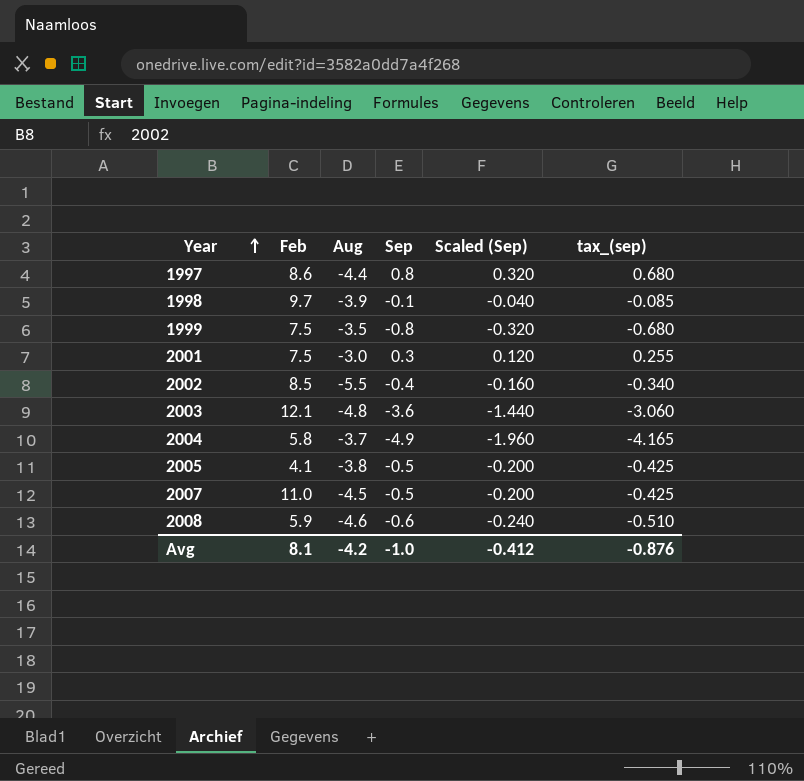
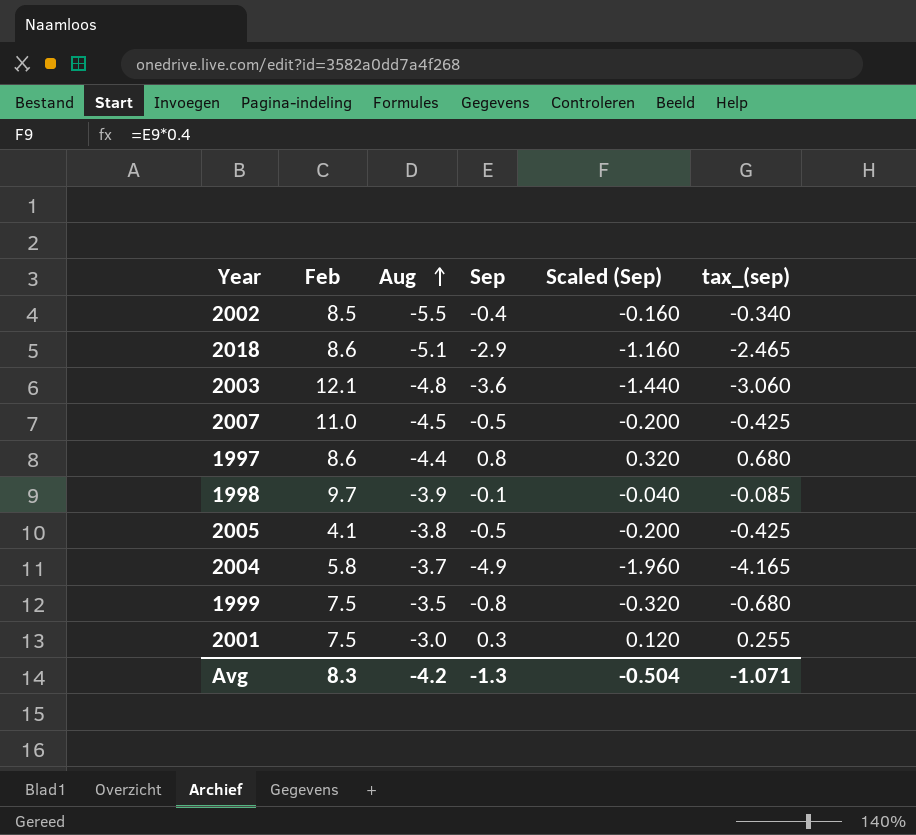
row order: Year ascending -> Aug ascending
row 2008: 5.9 | -4.6 | -0.6 | -0.240 | -0.510 -> none
row 2018: none -> 8.6 | -5.1 | -2.9 | -1.160 | -2.465
Avg | Feb: 8.1 -> 8.3
Avg | Sep: -1.0 -> -1.3
Avg | Scaled (Sep): -0.412 -> -0.504
Avg | tax_(sep): -0.876 -> -1.071

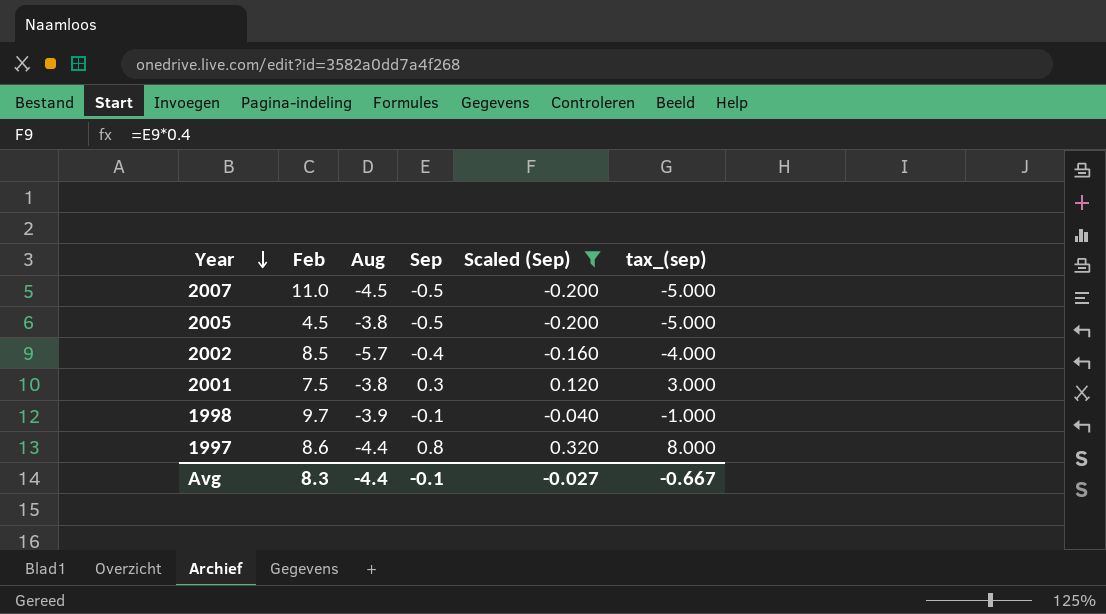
filter: none -> Scaled (Sep) >= -0.200
row order: Aug ascending -> Year descending
column tax_(sep) | formula: [Sep] * 0.85 -> [Sep] * 10
2005 | Feb: 4.1 -> 4.5
2002 | Aug: -5.5 -> -5.7
2001 | Aug: -3.0 -> -3.8
Avg | Aug: -4.2 -> -4.4
Avg | Sep: -1.3 -> -0.1
Avg | Scaled (Sep): -0.504 -> -0.027
Avg | tax_(sep): -1.071 -> -0.667

